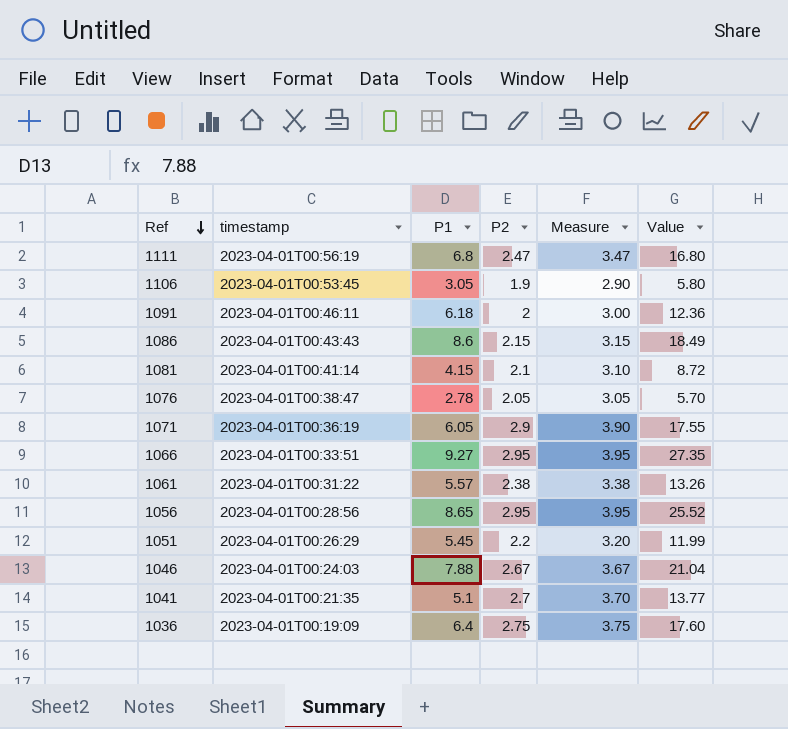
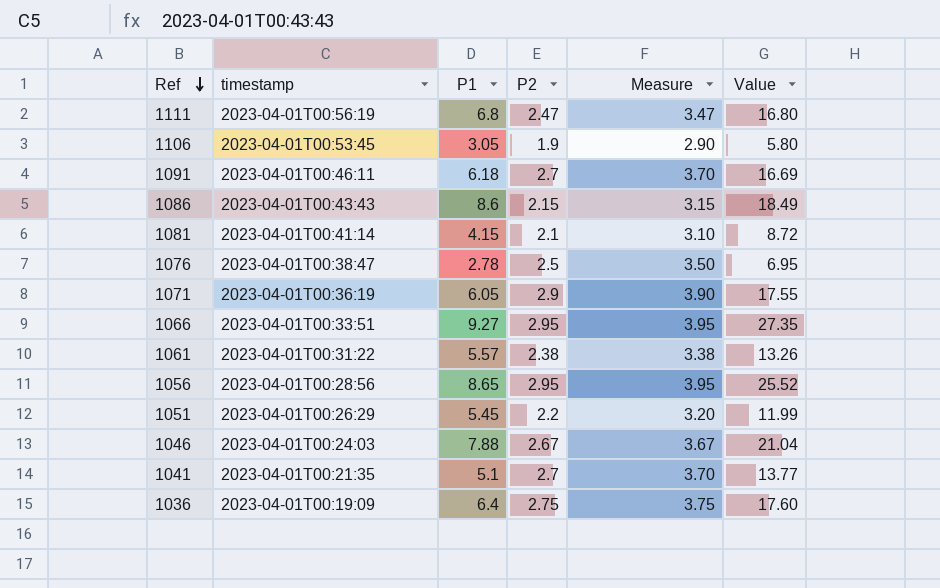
1091 | P2: 2 -> 2.7
1091 | Measure: 3.00 -> 3.70
1091 | Value: 12.36 -> 16.69
1076 | P2: 2.05 -> 2.5
1076 | Measure: 3.05 -> 3.50
1076 | Value: 5.70 -> 6.95

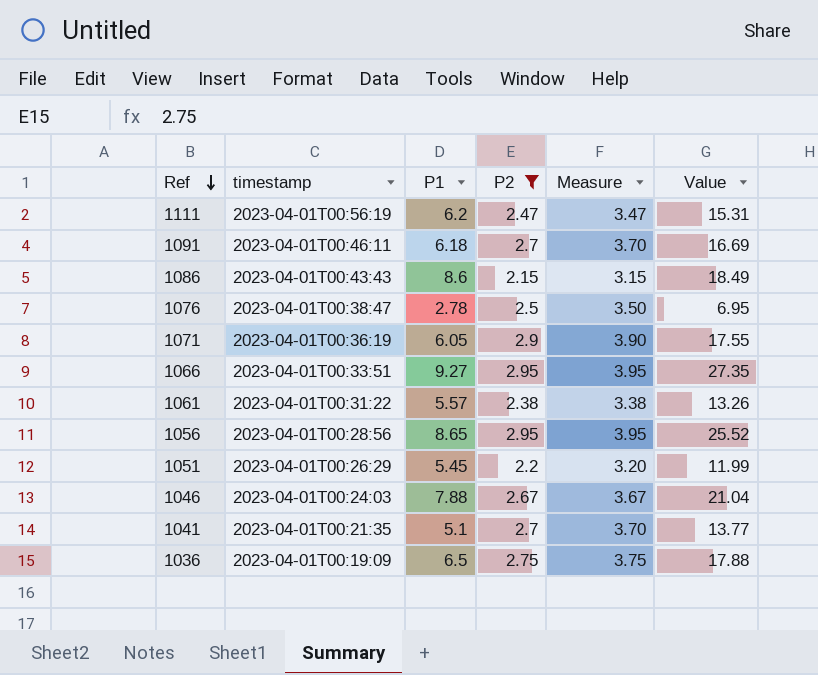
filter: none -> P2 >= 2.15
1111 | P1: 6.8 -> 6.2
1111 | Value: 16.80 -> 15.31
1036 | P1: 6.4 -> 6.5
1036 | Value: 17.60 -> 17.88

